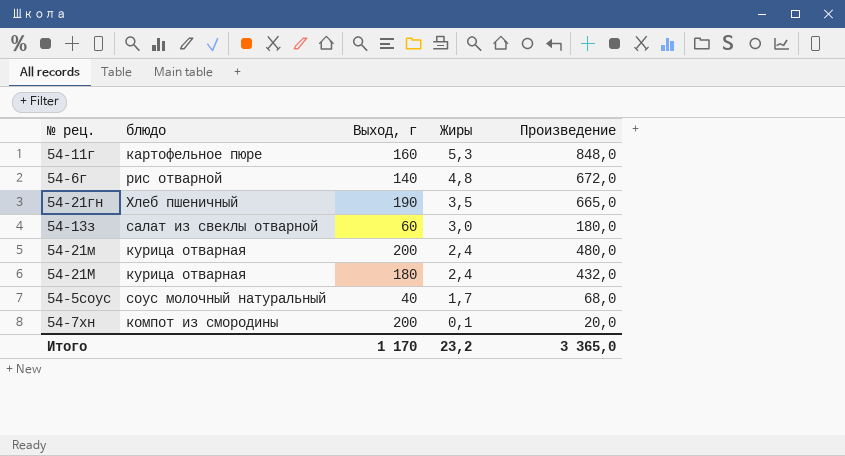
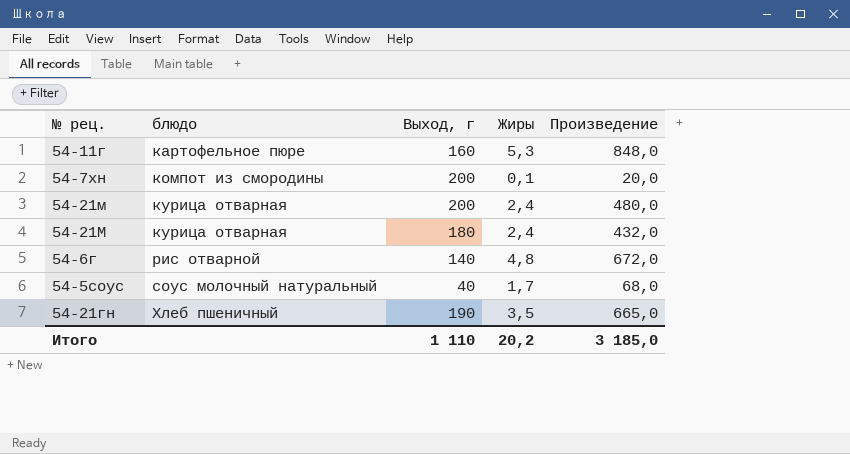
row order: Жиры descending -> блюдо ascending
row 54-13з: салат из свеклы отварной | 60 | 3,0 | 180,0 -> none
Итого | Выход, г: 1 170 -> 1 110
Итого | Жиры: 23,2 -> 20,2
Итого | Произведение: 3 365,0 -> 3 185,0

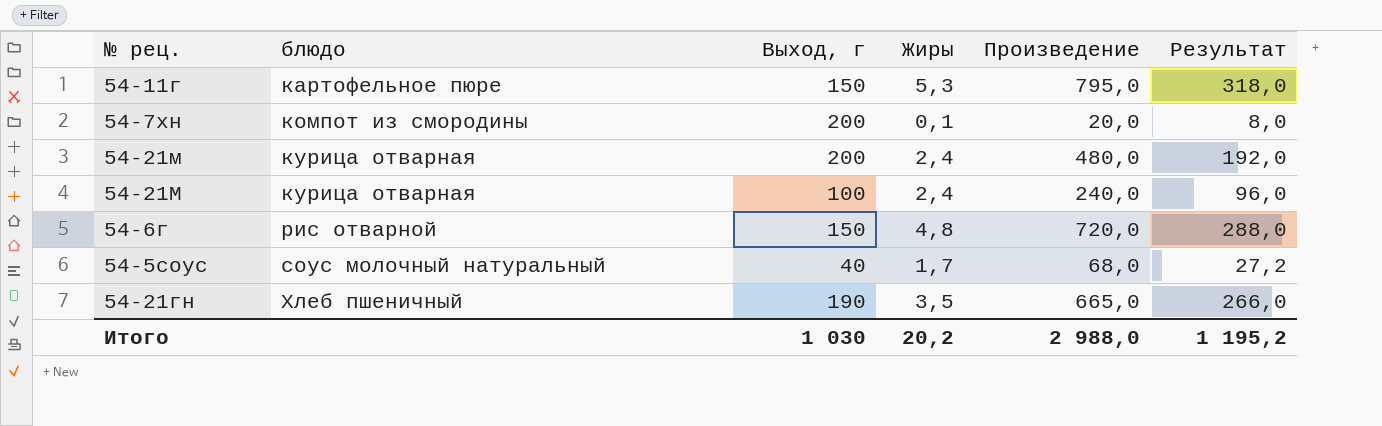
column Результат | formula: none -> [Произведение] * 0,4
54-11г | Выход, г: 160 -> 150
54-11г | Произведение: 848,0 -> 795,0
54-21М | Выход, г: 180 -> 100
54-21М | Произведение: 432,0 -> 240,0
54-6г | Выход, г: 140 -> 150
54-6г | Произведение: 672,0 -> 720,0
Итого | Выход, г: 1 110 -> 1 030
Итого | Произведение: 3 185,0 -> 2 988,0

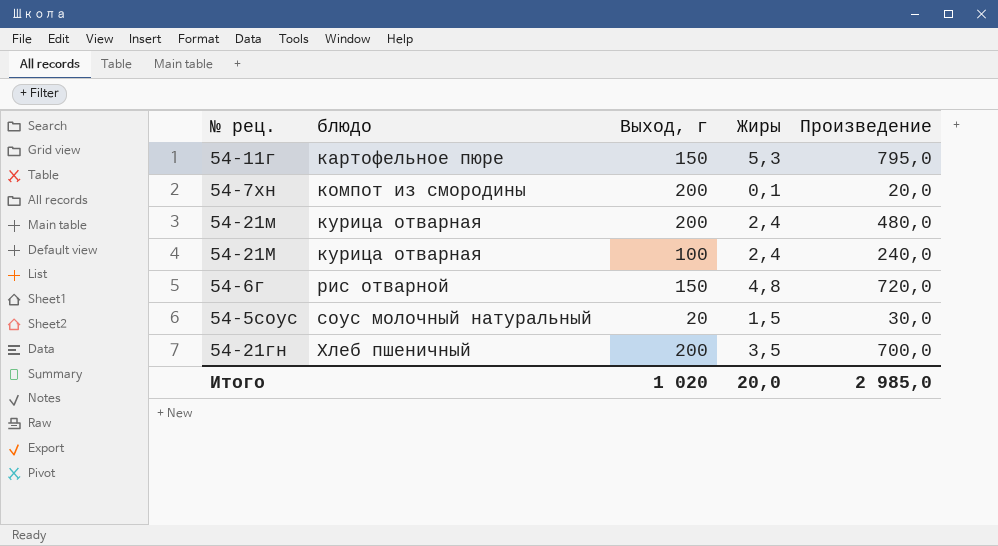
column Результат | formula: [Произведение] * 0,4 -> none
54-5соус | Выход, г: 40 -> 20
54-5соус | Жиры: 1,7 -> 1,5
54-5соус | Произведение: 68,0 -> 30,0
54-21гн | Выход, г: 190 -> 200
54-21гн | Произведение: 665,0 -> 700,0
Итого | Выход, г: 1 030 -> 1 020
Итого | Жиры: 20,2 -> 20,0
Итого | Произведение: 2 988,0 -> 2 985,0

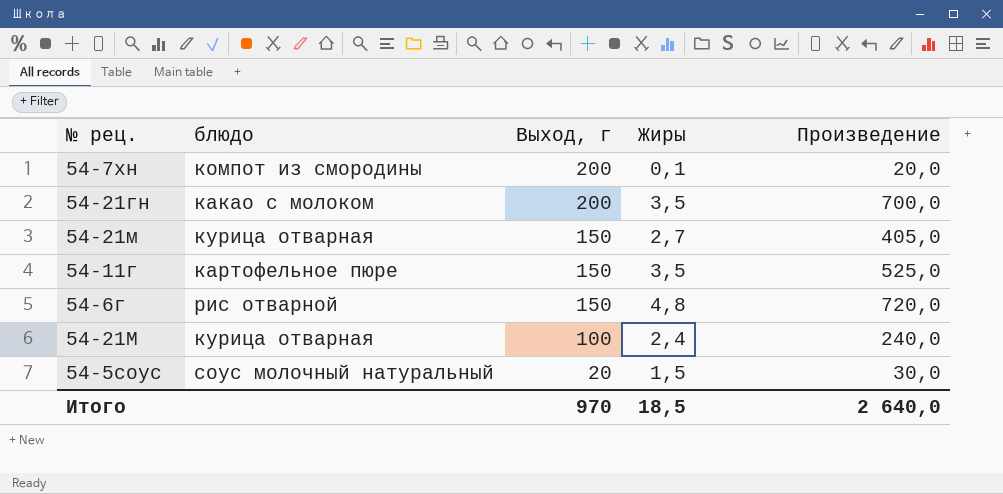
row order: блюдо ascending -> Выход, г descending
54-21гн | блюдо: Хлеб пшеничный -> какао с молоком
54-21м | Выход, г: 200 -> 150
54-21м | Жиры: 2,4 -> 2,7
54-21м | Произведение: 480,0 -> 405,0
54-11г | Жиры: 5,3 -> 3,5
54-11г | Произведение: 795,0 -> 525,0
Итого | Выход, г: 1 020 -> 970
Итого | Жиры: 20,0 -> 18,5
Итого | Произведение: 2 985,0 -> 2 640,0

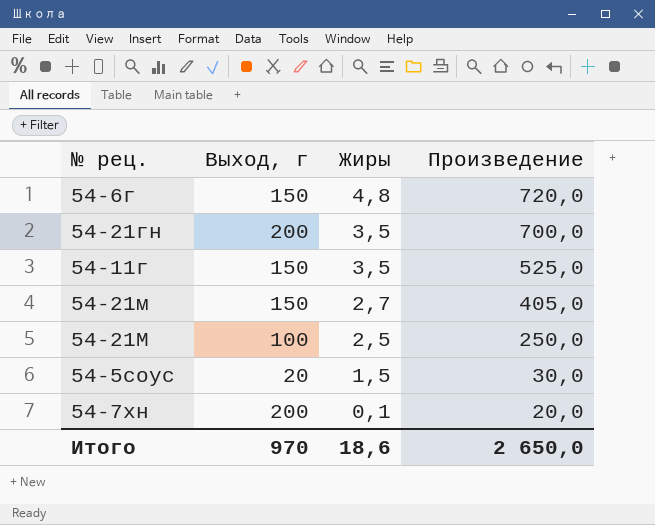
row order: Выход, г descending -> Жиры descending
column блюдо | position: 2 -> none
54-21М | Жиры: 2,4 -> 2,5
54-21М | Произведение: 240,0 -> 250,0
Итого | Жиры: 18,5 -> 18,6
Итого | Произведение: 2 640,0 -> 2 650,0

